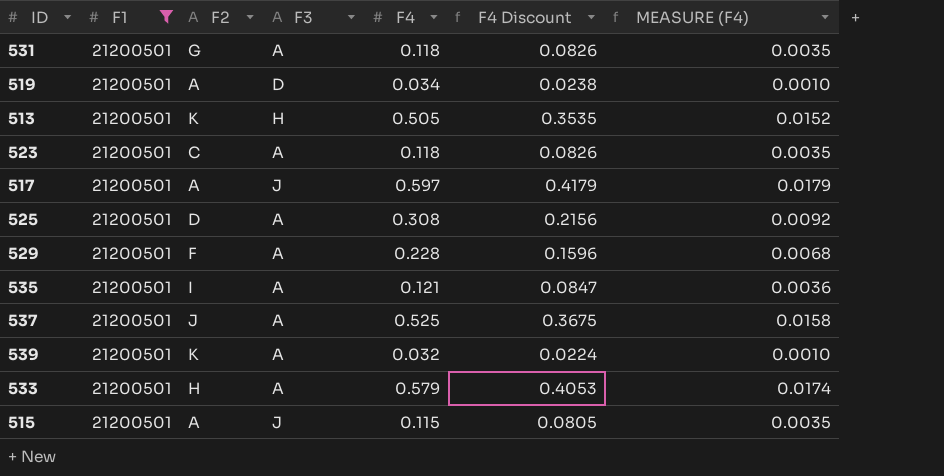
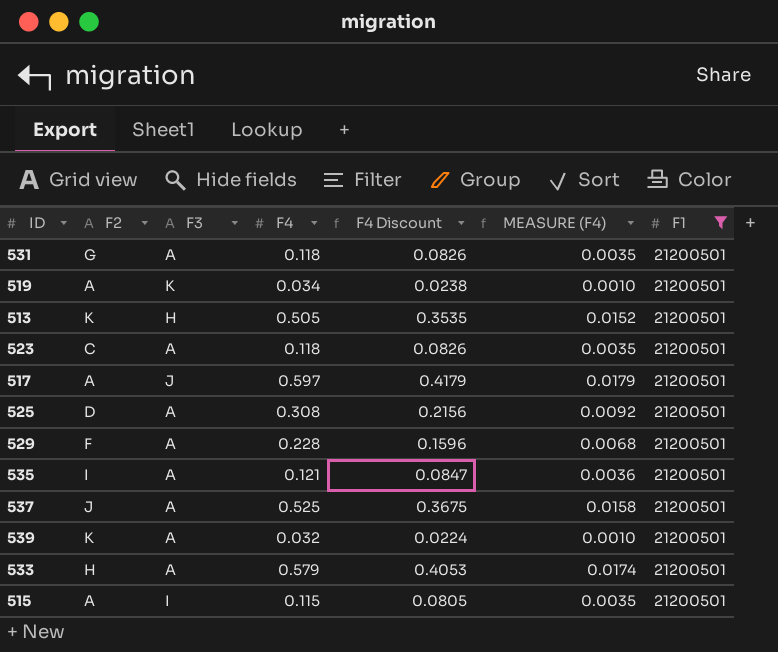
column F1 | position: 2 -> 7
519 | F3: D -> K
515 | F3: J -> I

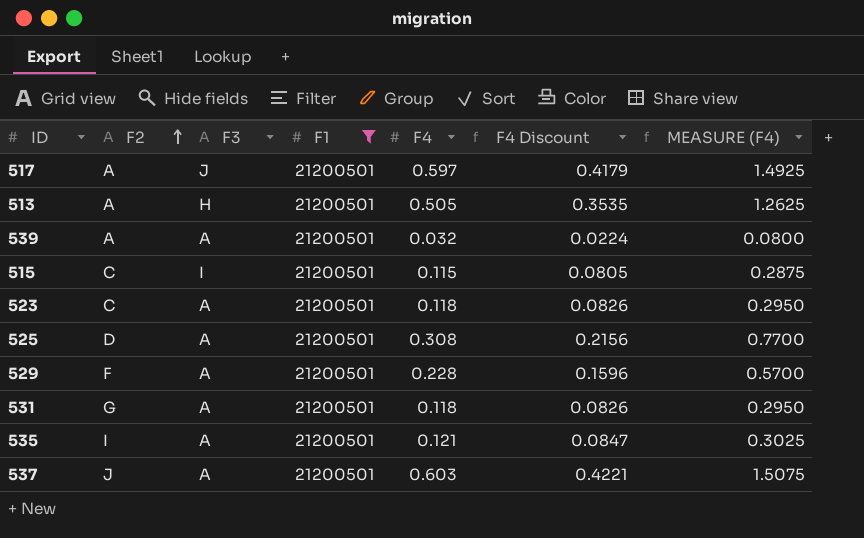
row order: none -> F2 ascending
column F1 | position: 7 -> 4
column MEASURE (F4) | formula: [F4] * 0.03 -> [F4] * 2.5
row 519: A | K | 0.034 | 0.0238 | 0.0010 | 21200501 -> none
row 533: H | A | 0.579 | 0.4053 | 0.0174 | 21200501 -> none
513 | F2: K -> A
539 | F2: K -> A
515 | F2: A -> C
537 | F4: 0.525 -> 0.603
537 | F4 Discount: 0.3675 -> 0.4221

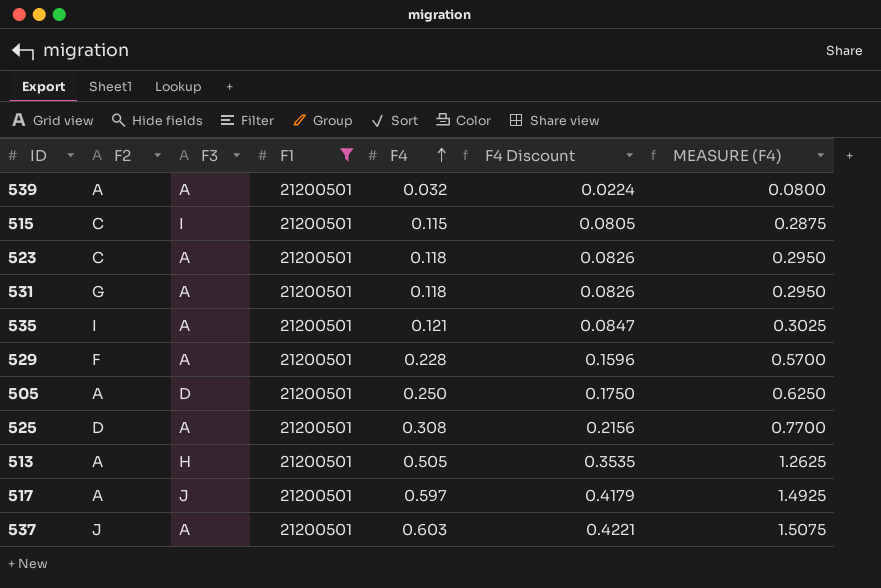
row order: F2 ascending -> F4 ascending
row 505: none -> A | D | 21200501 | 0.250 | 0.1750 | 0.6250

